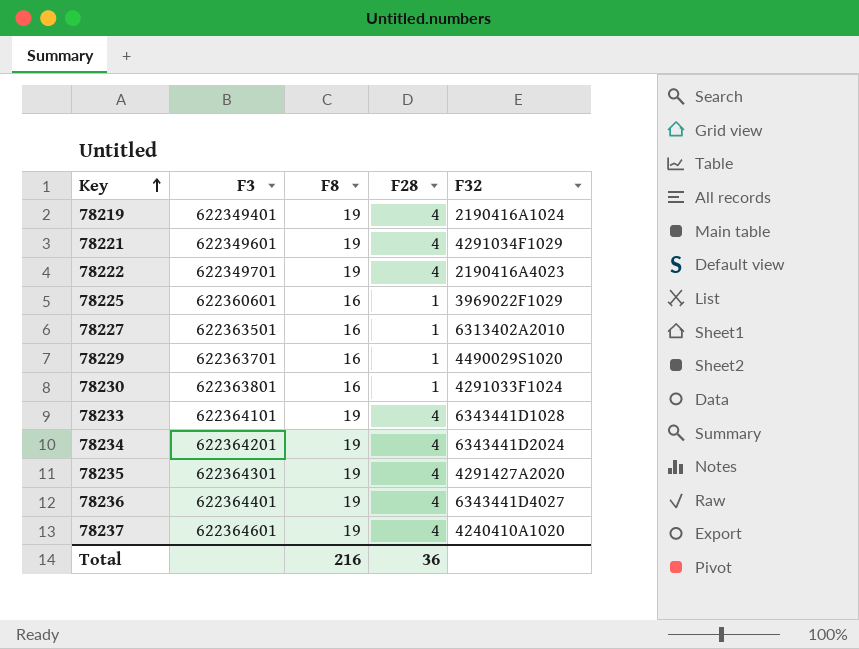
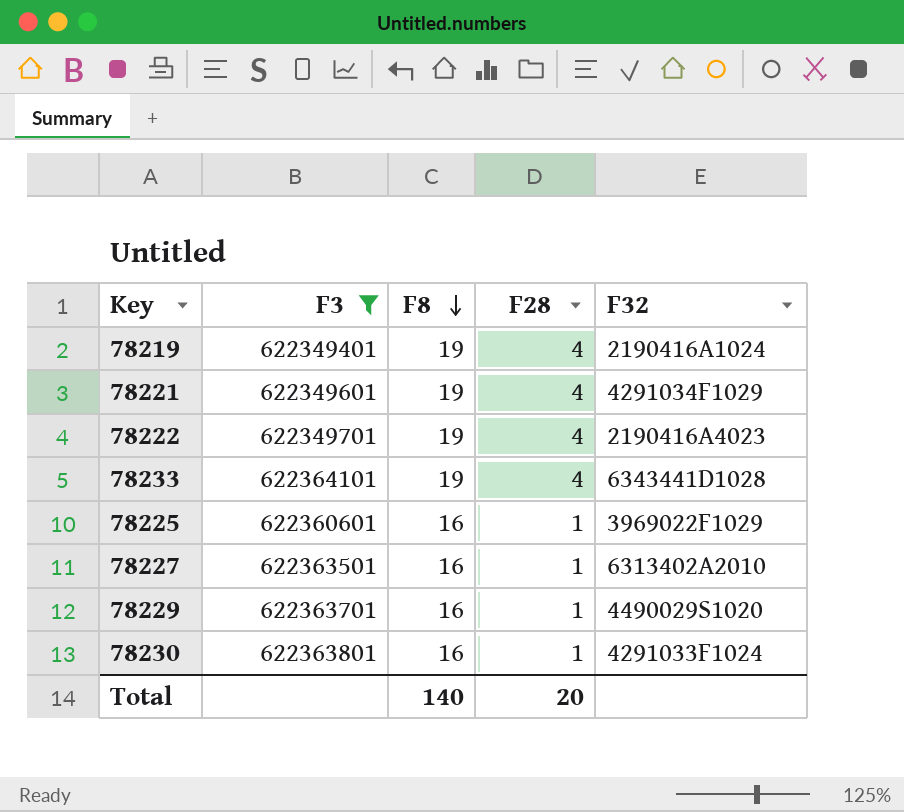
filter: none -> F3 <= 622364101
row order: Key ascending -> F8 descending
Total | F8: 216 -> 140
Total | F28: 36 -> 20

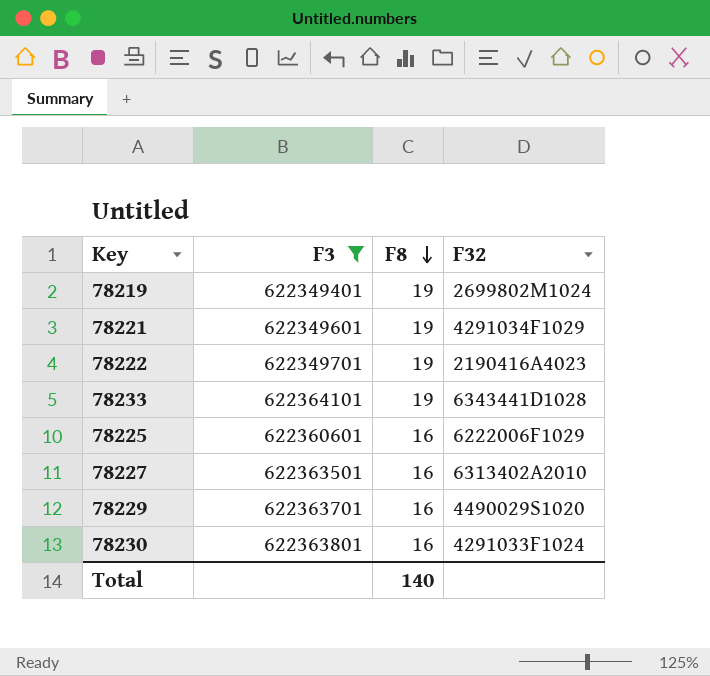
column F28 | position: 4 -> none
78219 | F32: 2190416A1024 -> 2699802M1024
78225 | F32: 3969022F1029 -> 6222006F1029

